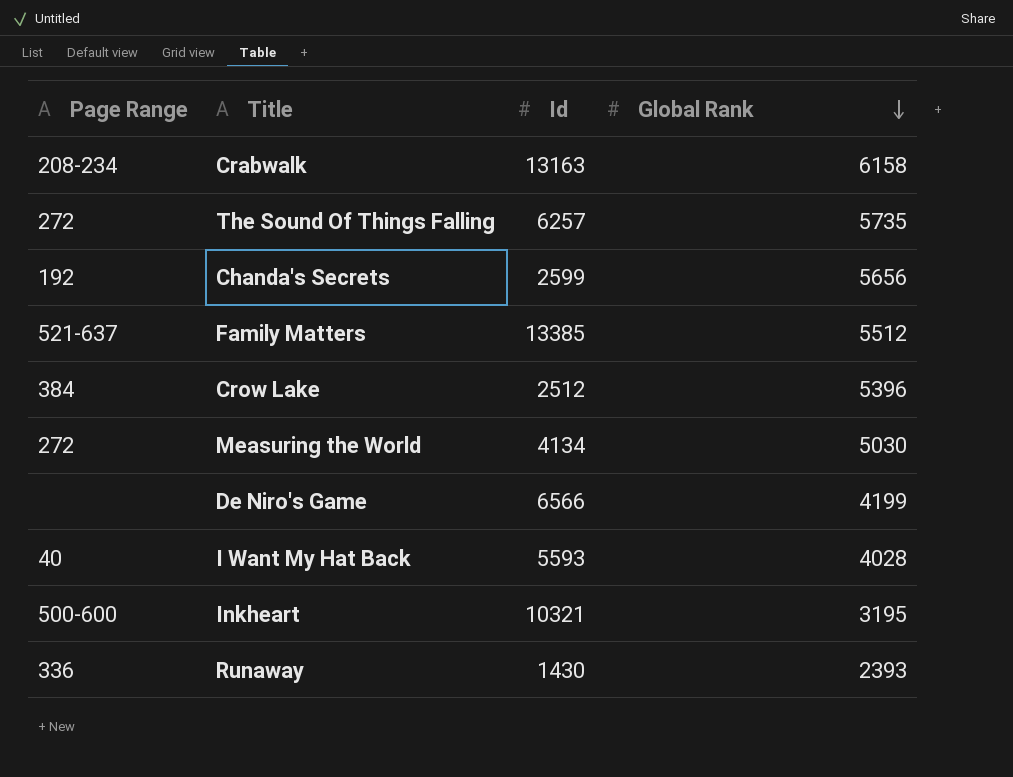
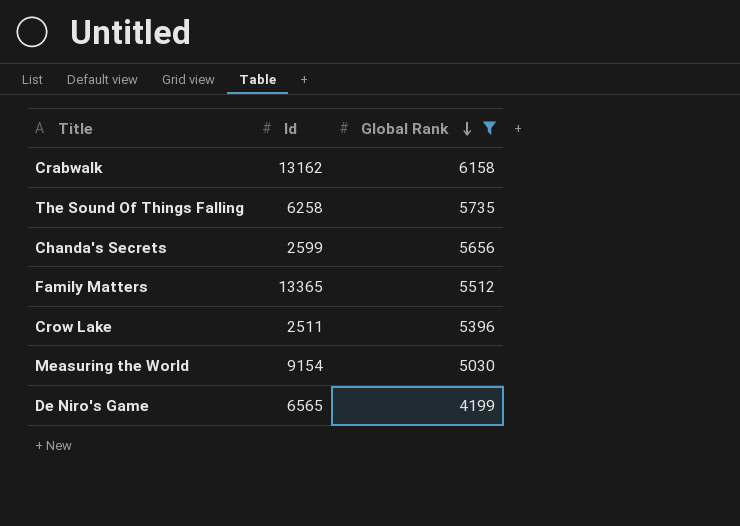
filter: none -> Global Rank >= 4199
column Page Range | position: 1 -> none
Crabwalk | Id: 13163 -> 13162
The Sound Of Things Falling | Id: 6257 -> 6258
Family Matters | Id: 13385 -> 13365
Crow Lake | Id: 2512 -> 2511
Measuring the World | Id: 4134 -> 9154
De Niro's Game | Id: 6566 -> 6565

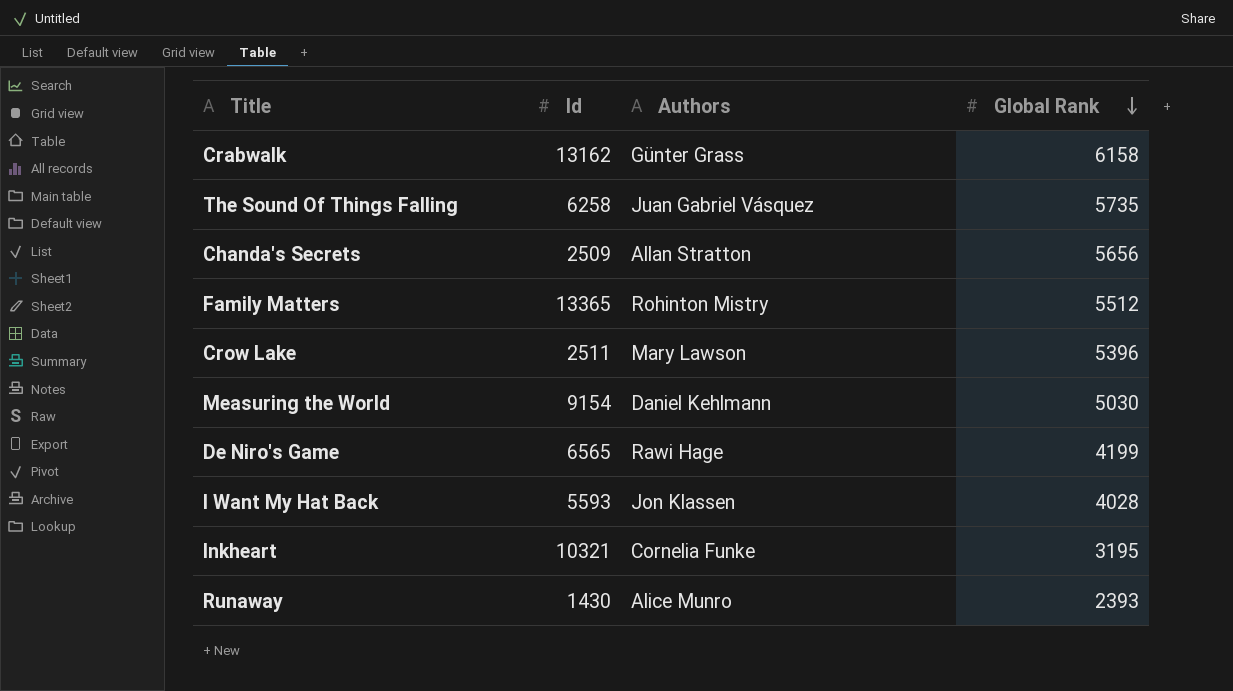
filter: Global Rank >= 4199 -> none
column Authors | position: none -> 3
Chanda's Secrets | Id: 2599 -> 2509

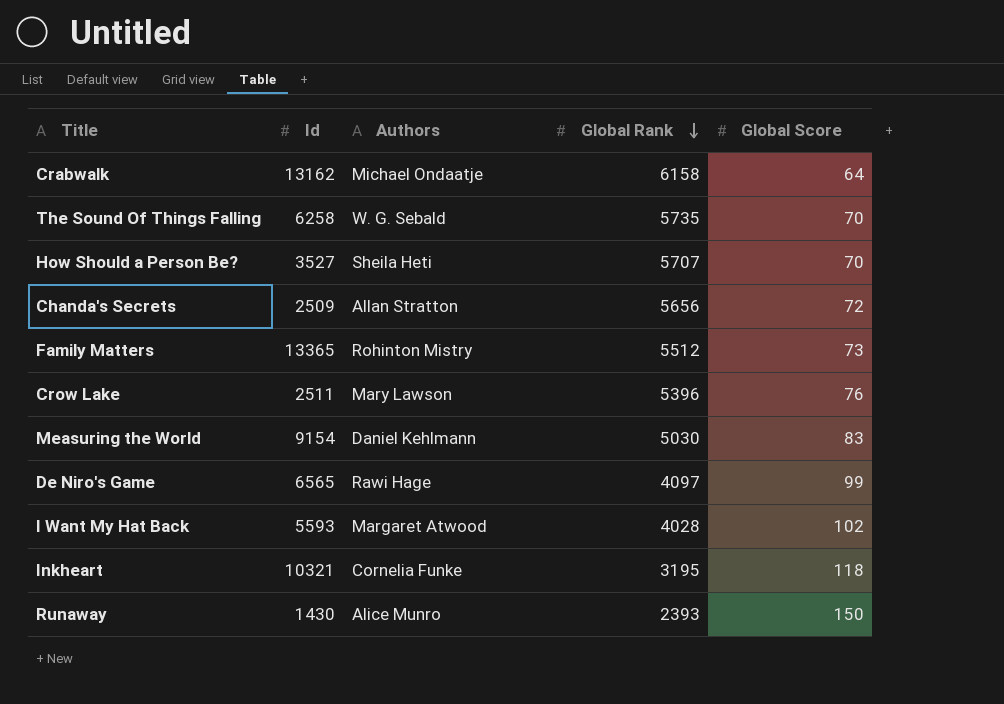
column Global Score | position: none -> 5
Crabwalk | Authors: Günter Grass -> Michael Ondaatje
The Sound Of Things Falling | Authors: Juan Gabriel Vásquez -> W. G. Sebald
row How Should a Person Be?: none -> 3527 | Sheila Heti | 5707 | 70
De Niro's Game | Global Rank: 4199 -> 4097
I Want My Hat Back | Authors: Jon Klassen -> Margaret Atwood

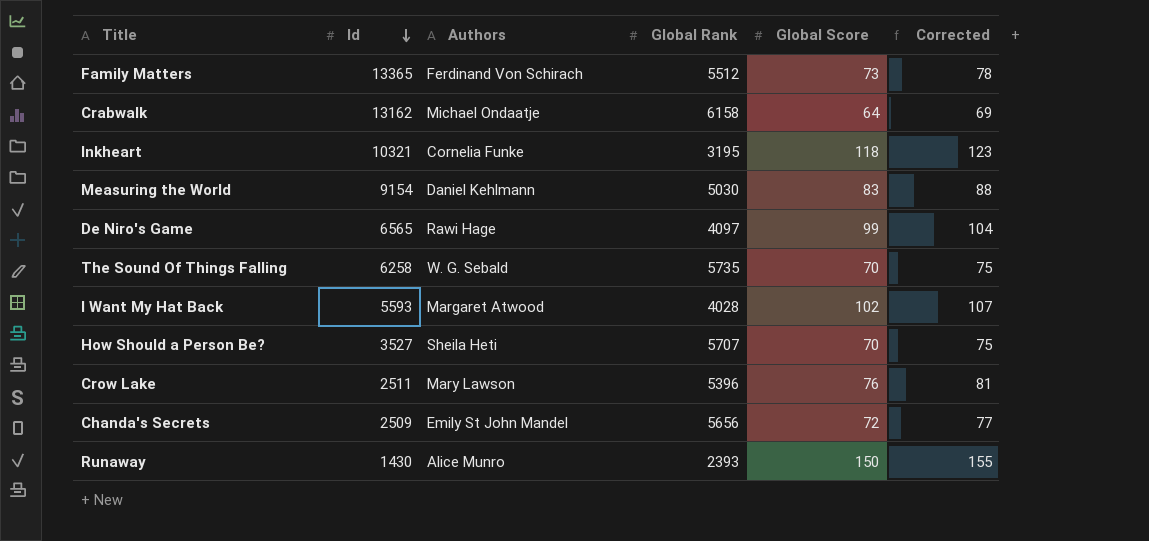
row order: Global Rank descending -> Id descending
column Corrected | formula: none -> [Global Score] + 5
Family Matters | Authors: Rohinton Mistry -> Ferdinand Von Schirach
Chanda's Secrets | Authors: Allan Stratton -> Emily St John Mandel

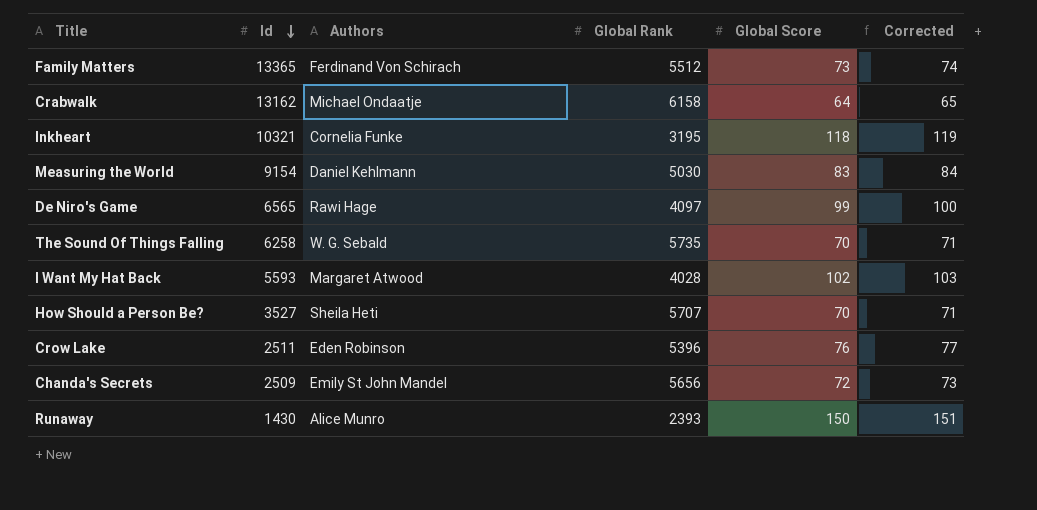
column Corrected | formula: [Global Score] + 5 -> [Global Score] + 1
Crow Lake | Authors: Mary Lawson -> Eden Robinson

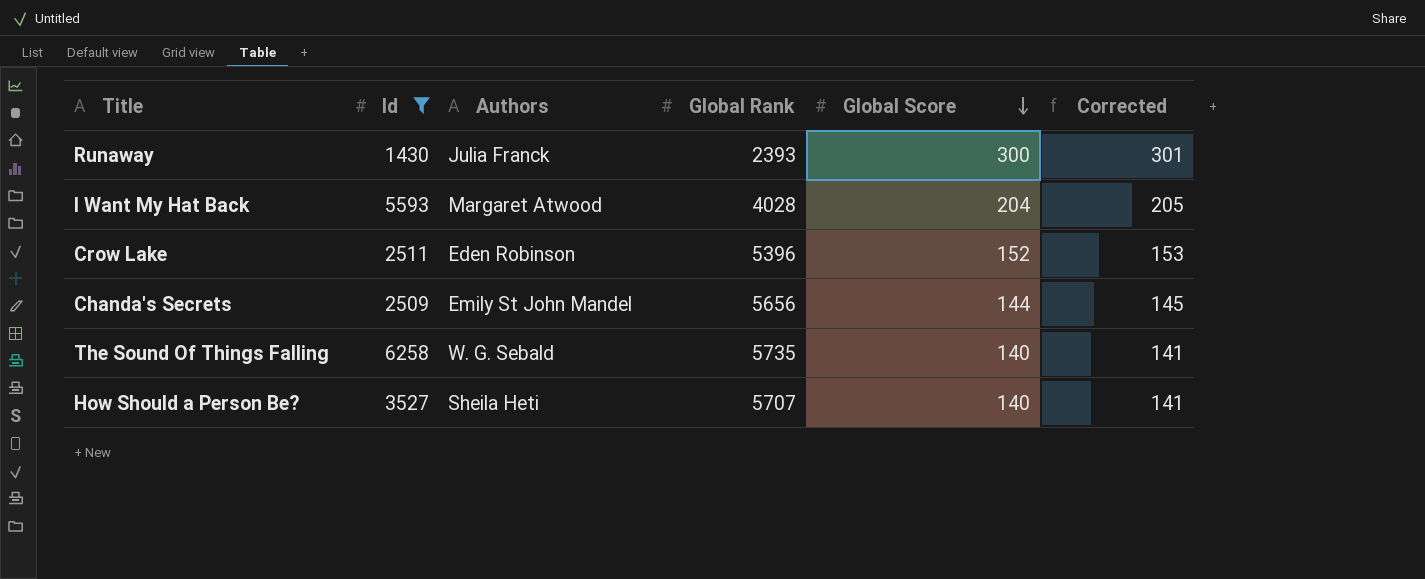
filter: none -> Id <= 6258
row order: Id descending -> Global Score descending
Runaway | Authors: Alice Munro -> Julia Franck
Runaway | Global Score: 150 -> 300
Runaway | Corrected: 151 -> 301
I Want My Hat Back | Global Score: 102 -> 204
I Want My Hat Back | Corrected: 103 -> 205
Crow Lake | Global Score: 76 -> 152
Crow Lake | Corrected: 77 -> 153
Chanda's Secrets | Global Score: 72 -> 144
Chanda's Secrets | Corrected: 73 -> 145
The Sound Of Things Falling | Global Score: 70 -> 140
The Sound Of Things Falling | Corrected: 71 -> 141
How Should a Person Be? | Global Score: 70 -> 140
How Should a Person Be? | Corrected: 71 -> 141

